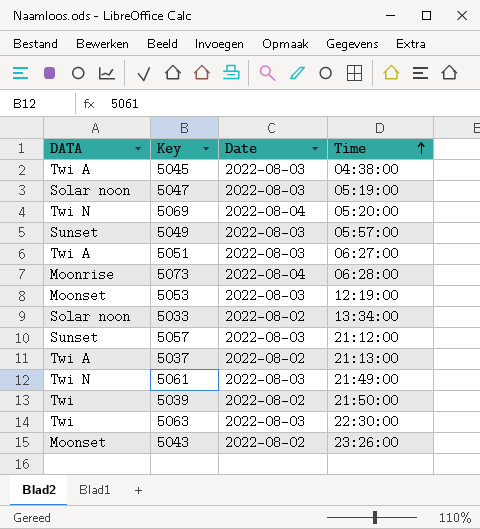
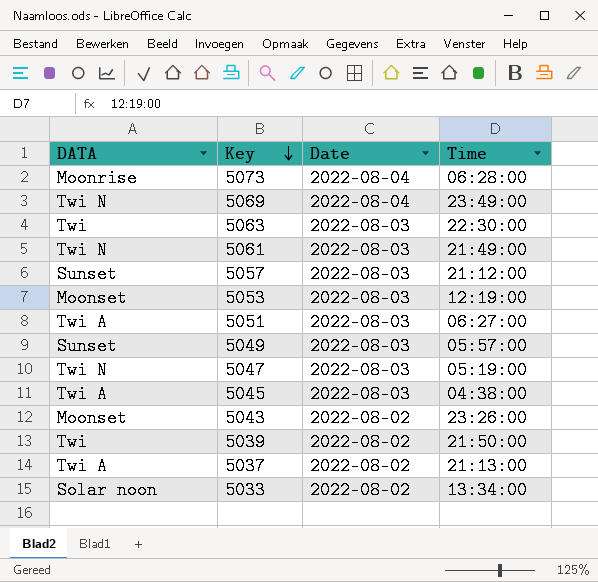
row order: Time ascending -> Key descending
5069 | Time: 05:20:00 -> 23:49:00
5047 | DATA: Solar noon -> Twi N

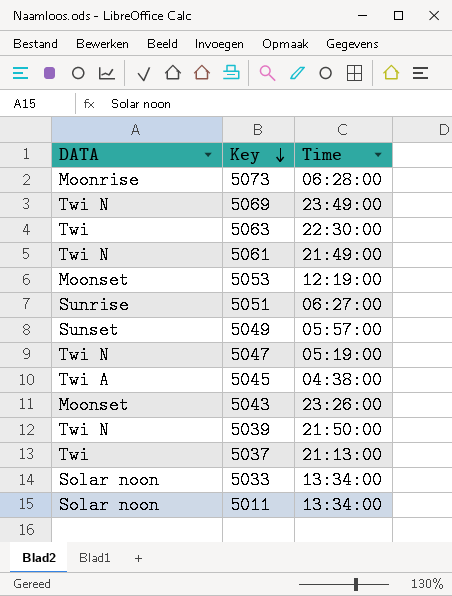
column Date | position: 3 -> none
row 5057: Sunset | 2022-08-03 | 21:12:00 -> none
5051 | DATA: Twi A -> Sunrise
5039 | DATA: Twi -> Twi N
5037 | DATA: Twi A -> Twi
row 5011: none -> Solar noon | 13:34:00

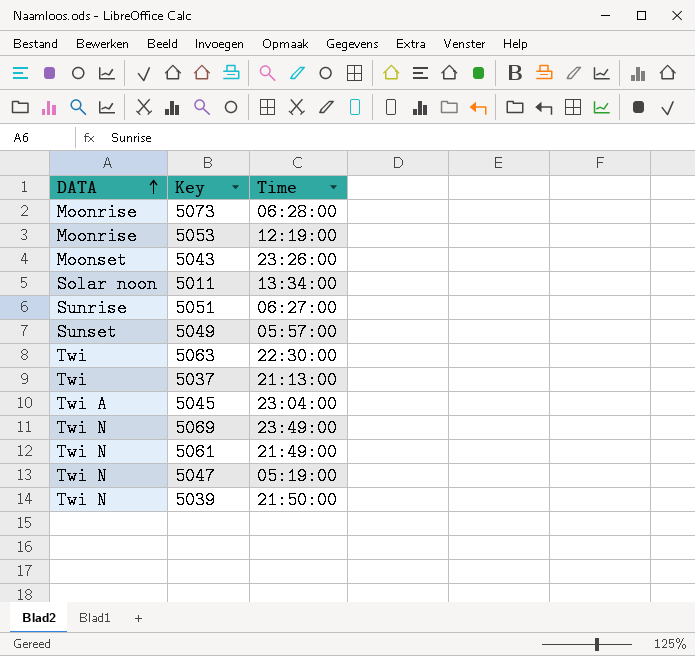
row order: Key descending -> DATA ascending
row 5033: Solar noon | 13:34:00 -> none
5053 | DATA: Moonset -> Moonrise
5045 | Time: 04:38:00 -> 23:04:00

